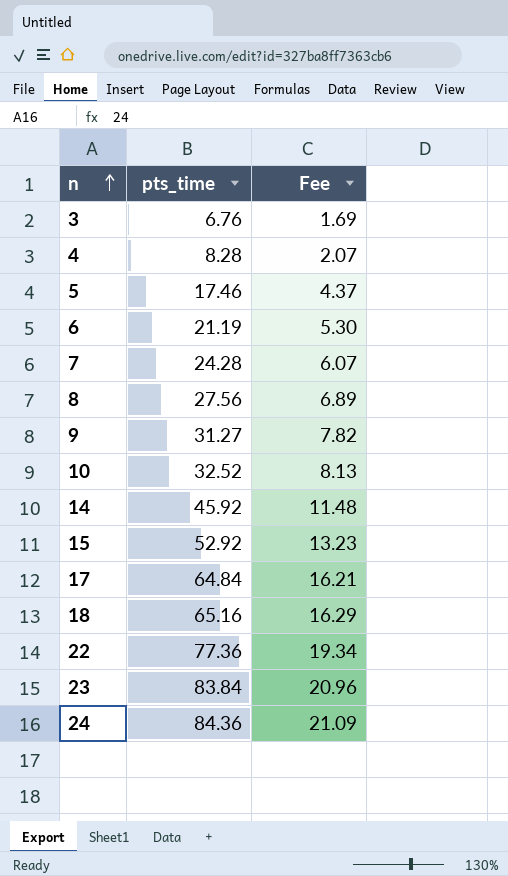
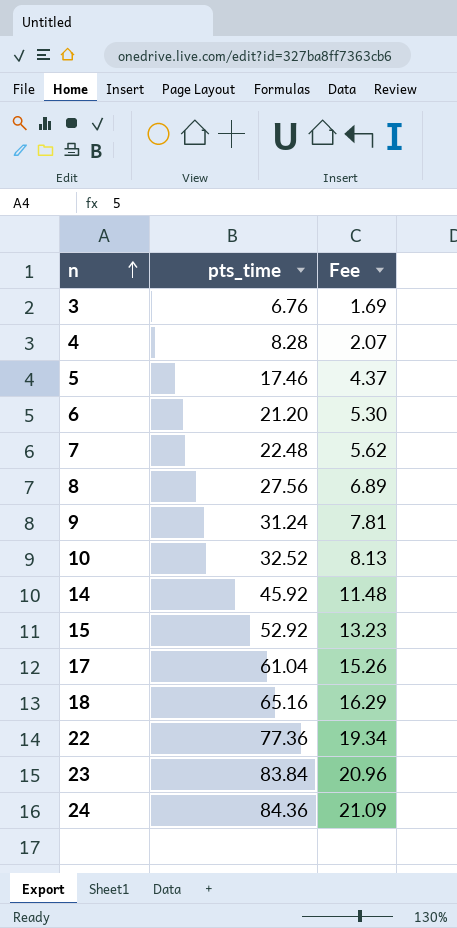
6 | pts_time: 21.19 -> 21.20
7 | pts_time: 24.28 -> 22.48
7 | Fee: 6.07 -> 5.62
9 | pts_time: 31.27 -> 31.24
9 | Fee: 7.82 -> 7.81
17 | pts_time: 64.84 -> 61.04
17 | Fee: 16.21 -> 15.26

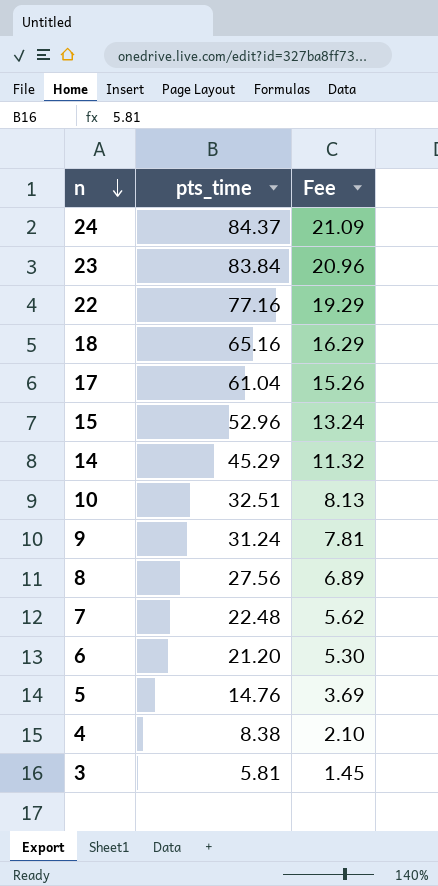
row order: n ascending -> n descending
24 | pts_time: 84.36 -> 84.37
22 | pts_time: 77.36 -> 77.16
22 | Fee: 19.34 -> 19.29
15 | pts_time: 52.92 -> 52.96
15 | Fee: 13.23 -> 13.24
14 | pts_time: 45.92 -> 45.29
14 | Fee: 11.48 -> 11.32
10 | pts_time: 32.52 -> 32.51
5 | pts_time: 17.46 -> 14.76
5 | Fee: 4.37 -> 3.69
4 | pts_time: 8.28 -> 8.38
4 | Fee: 2.07 -> 2.10
3 | pts_time: 6.76 -> 5.81
3 | Fee: 1.69 -> 1.45

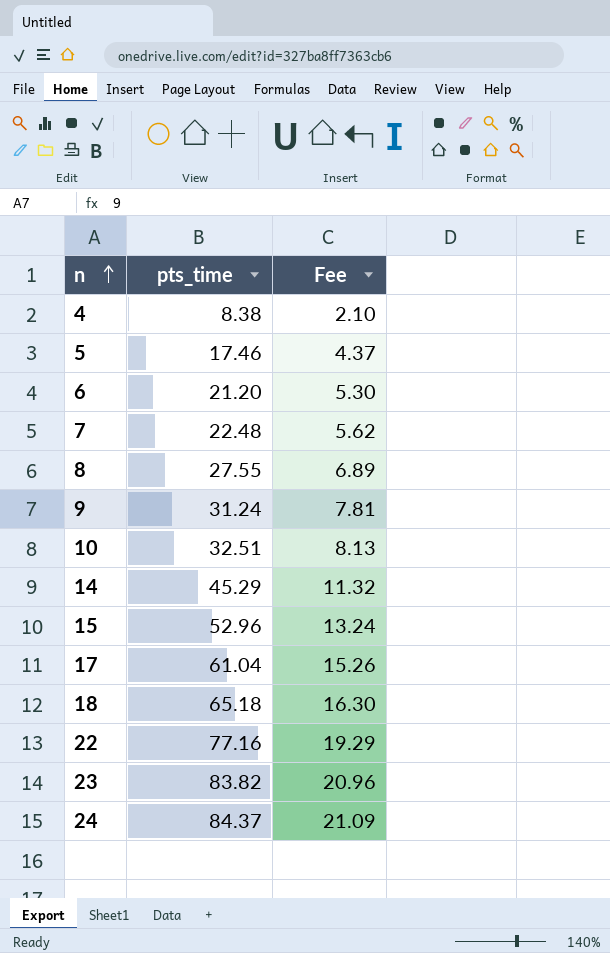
row order: n descending -> n ascending
row 3: 5.81 | 1.45 -> none
5 | pts_time: 14.76 -> 17.46
5 | Fee: 3.69 -> 4.37
8 | pts_time: 27.56 -> 27.55
18 | pts_time: 65.16 -> 65.18
18 | Fee: 16.29 -> 16.30
23 | pts_time: 83.84 -> 83.82

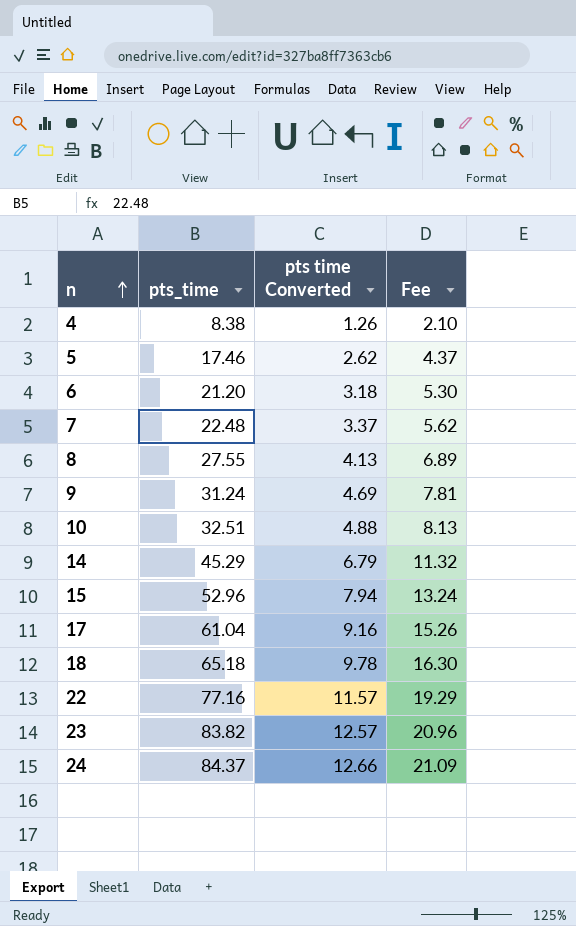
column pts time Converted | formula: none -> [pts_time] * 0.15

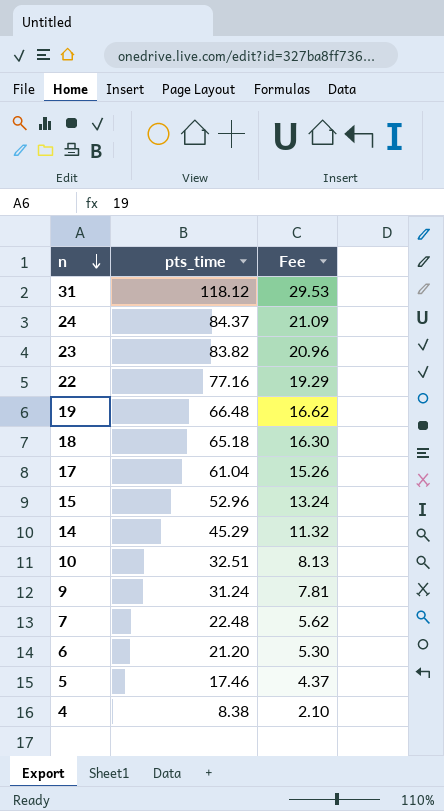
row order: n ascending -> n descending
column pts time Converted | formula: [pts_time] * 0.15 -> none
row 8: 27.55 | 4.13 | 6.89 -> none
row 31: none -> 118.12 | 29.53
row 19: none -> 66.48 | 16.62

